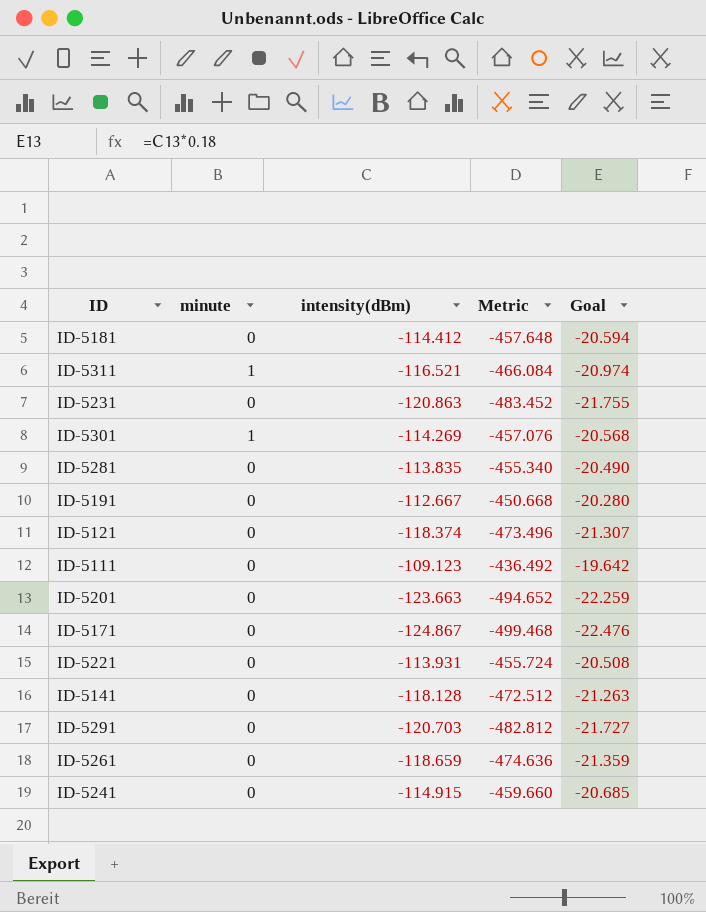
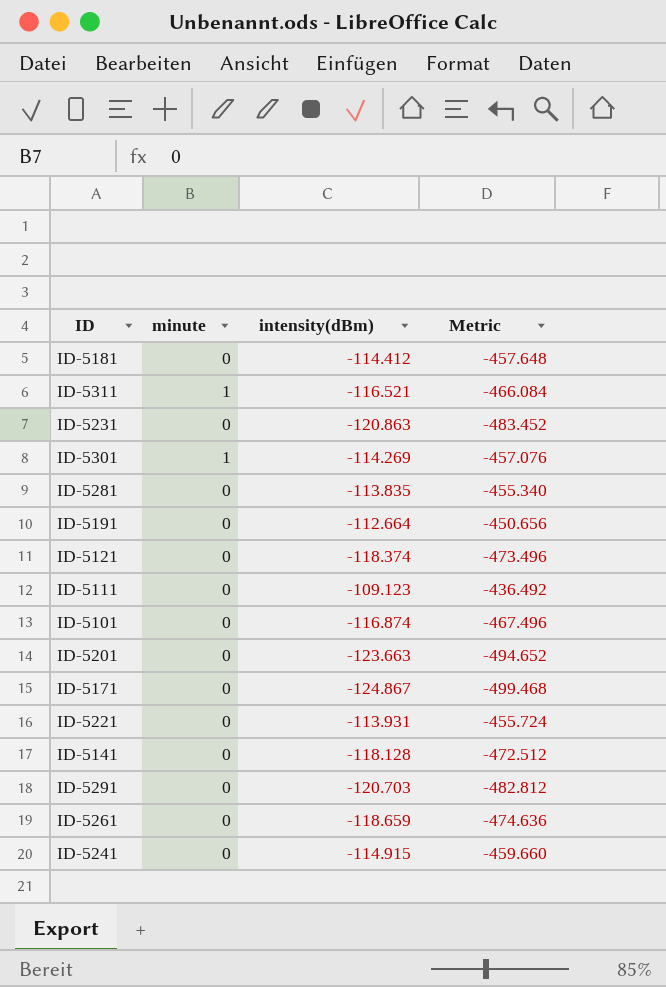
column Goal | formula: [intensity(dBm)] * 0.18 -> none
ID-5191 | intensity(dBm): -112.667 -> -112.664
ID-5191 | Metric: -450.668 -> -450.656
row ID-5101: none -> 0 | -116.874 | -467.496

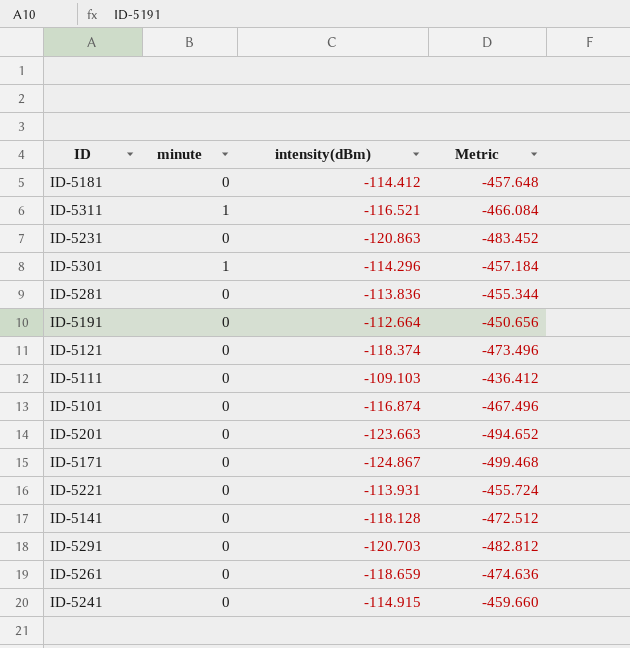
ID-5301 | intensity(dBm): -114.269 -> -114.296
ID-5301 | Metric: -457.076 -> -457.184
ID-5281 | intensity(dBm): -113.835 -> -113.836
ID-5281 | Metric: -455.340 -> -455.344
ID-5111 | intensity(dBm): -109.123 -> -109.103
ID-5111 | Metric: -436.492 -> -436.412

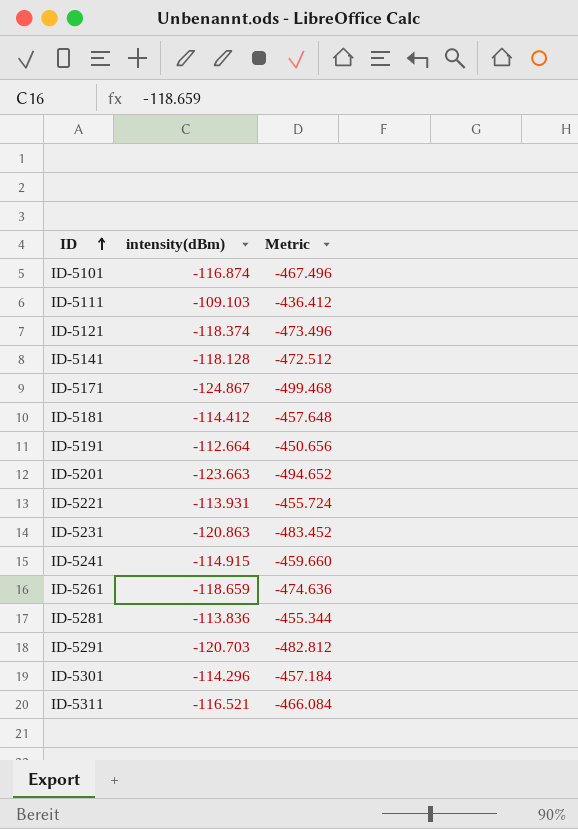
row order: none -> ID ascending
column minute | position: 2 -> none

